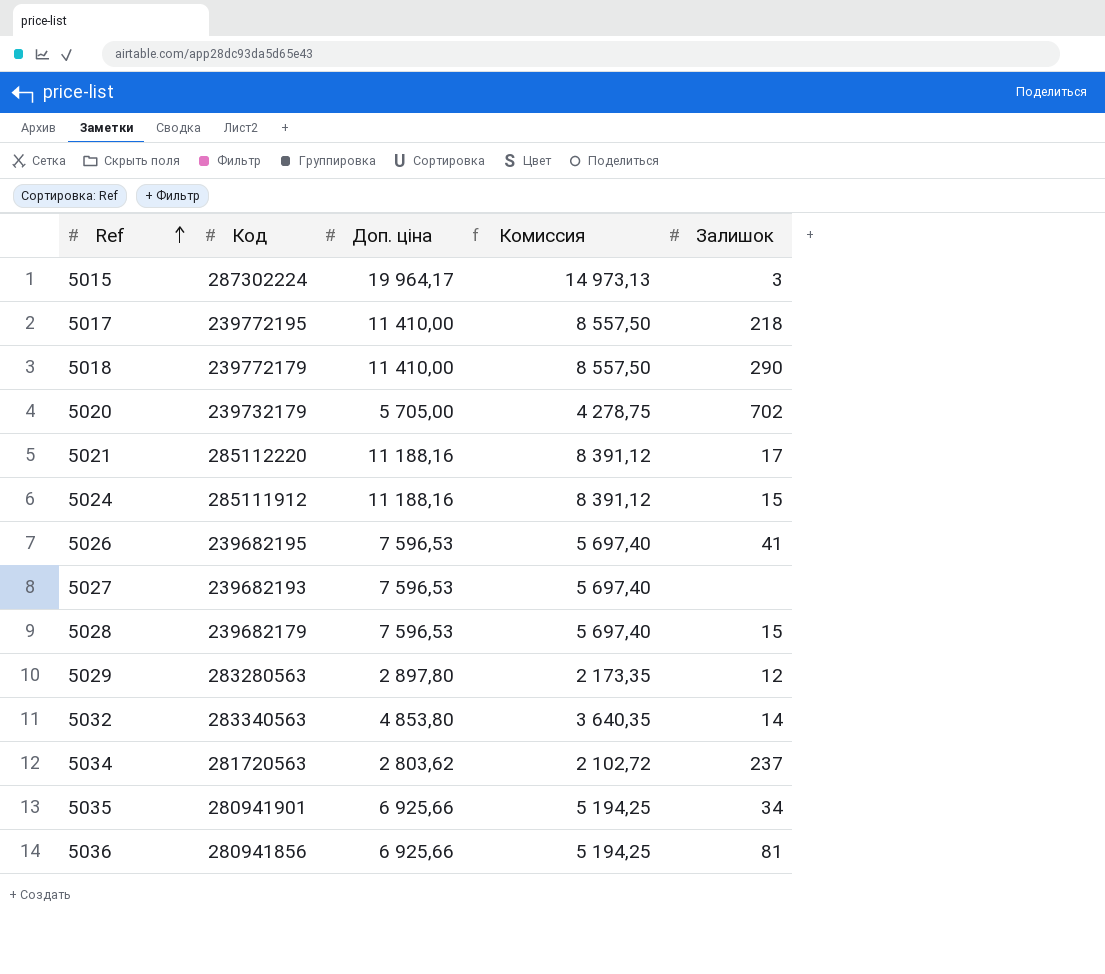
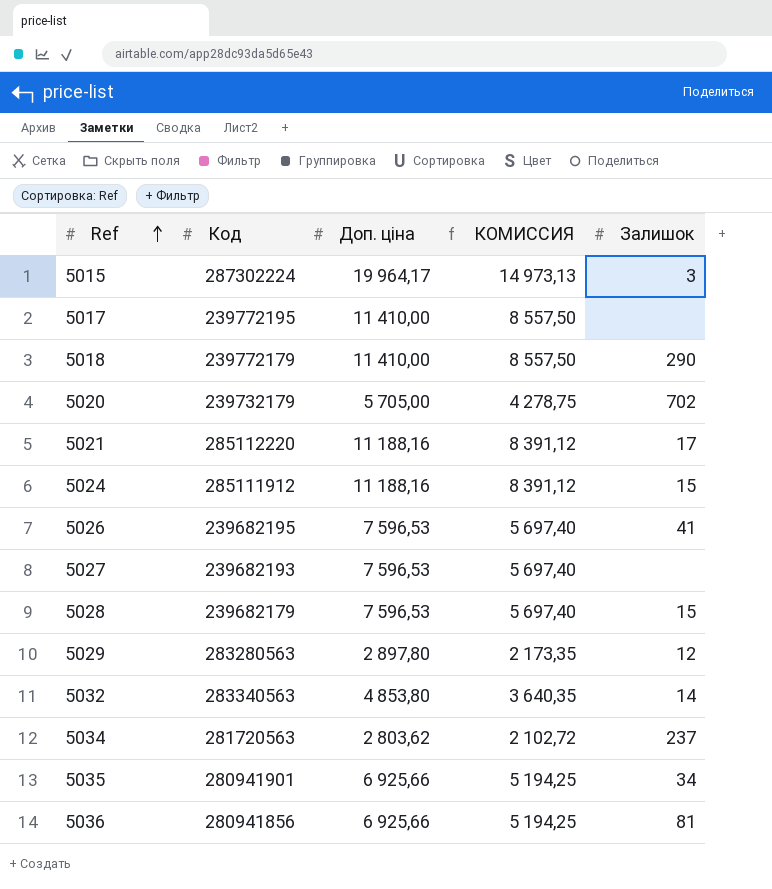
column name: Комиссия -> КОМИССИЯ
5017 | Залишок: 218 -> none

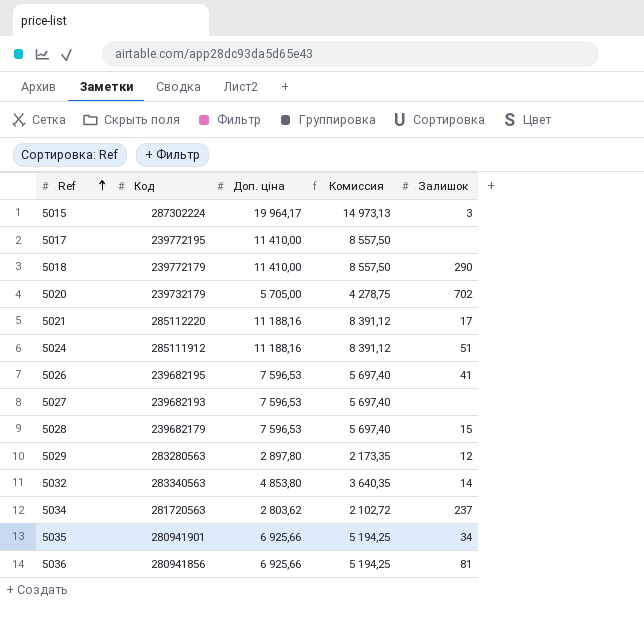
column name: КОМИССИЯ -> Комиссия
5024 | Залишок: 15 -> 51

